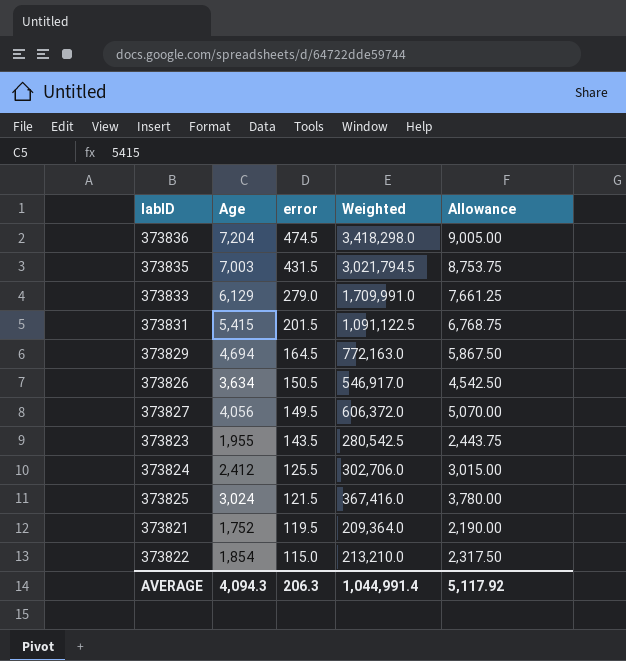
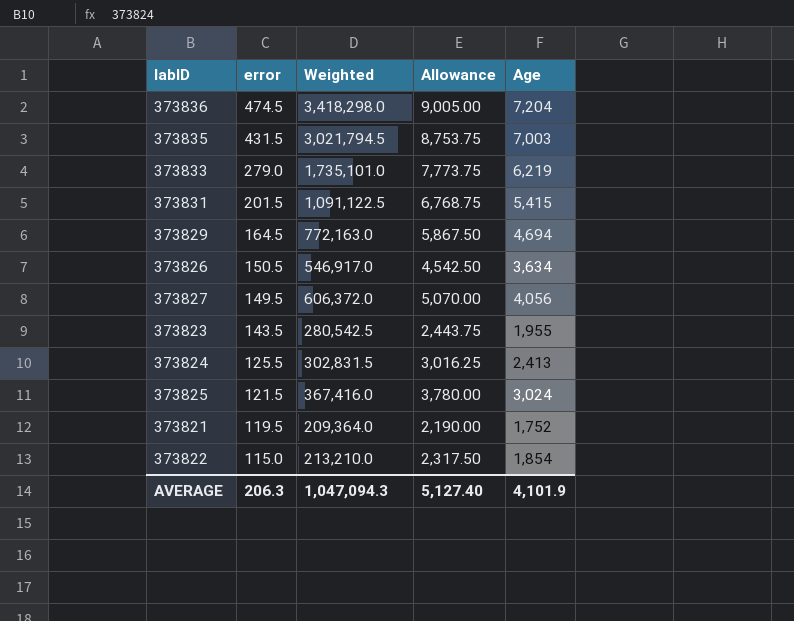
column Age | position: 2 -> 5
373833 | Weighted: 1,709,991.0 -> 1,735,101.0
373833 | Allowance: 7,661.25 -> 7,773.75
373833 | Age: 6,129 -> 6,219
373824 | Weighted: 302,706.0 -> 302,831.5
373824 | Allowance: 3,015.00 -> 3,016.25
373824 | Age: 2,412 -> 2,413
AVERAGE | Weighted: 1,044,991.4 -> 1,047,094.3
AVERAGE | Allowance: 5,117.92 -> 5,127.40
AVERAGE | Age: 4,094.3 -> 4,101.9

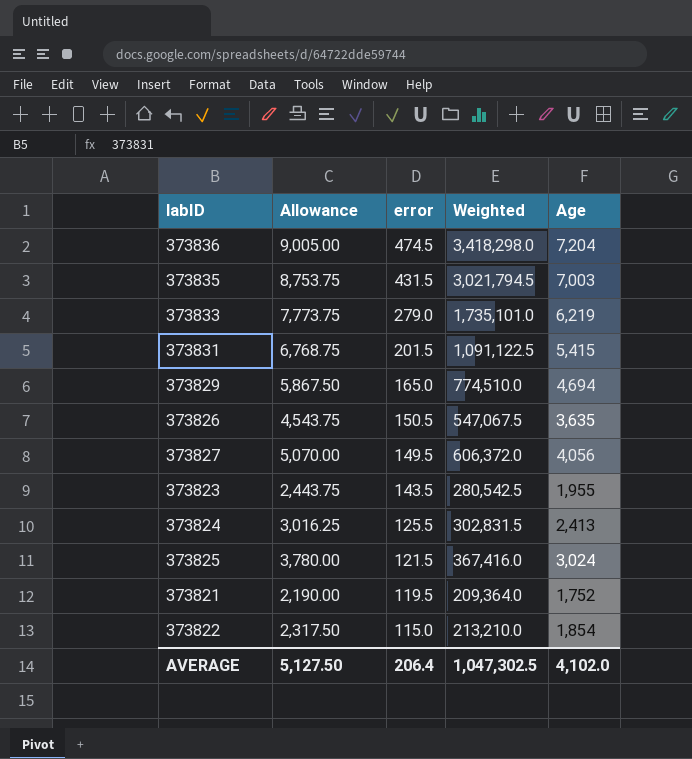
column Allowance | position: 4 -> 2
373829 | error: 164.5 -> 165.0
373829 | Weighted: 772,163.0 -> 774,510.0
373826 | Allowance: 4,542.50 -> 4,543.75
373826 | Weighted: 546,917.0 -> 547,067.5
373826 | Age: 3,634 -> 3,635
AVERAGE | Allowance: 5,127.40 -> 5,127.50
AVERAGE | error: 206.3 -> 206.4
AVERAGE | Weighted: 1,047,094.3 -> 1,047,302.5
AVERAGE | Age: 4,101.9 -> 4,102.0

